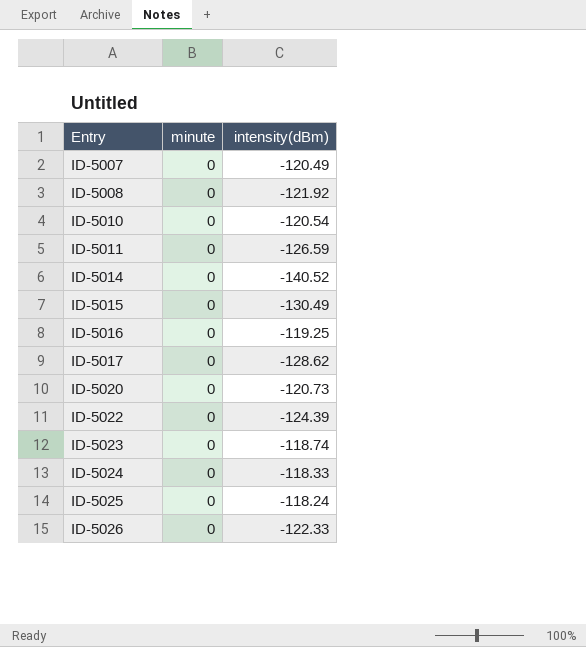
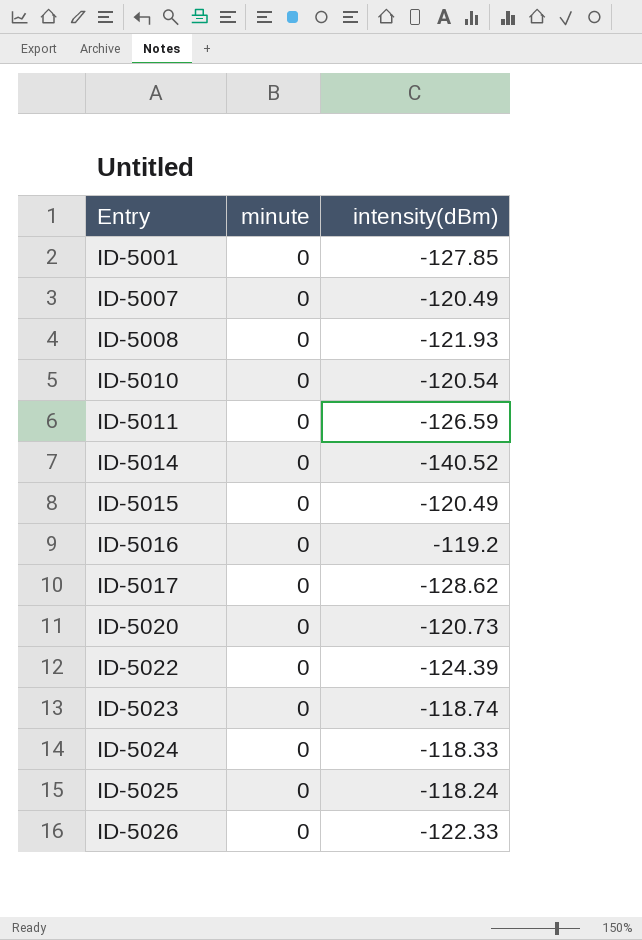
row ID-5001: none -> 0 | -127.85
ID-5008 | intensity(dBm): -121.92 -> -121.93
ID-5015 | intensity(dBm): -130.49 -> -120.49
ID-5016 | intensity(dBm): -119.25 -> -119.2

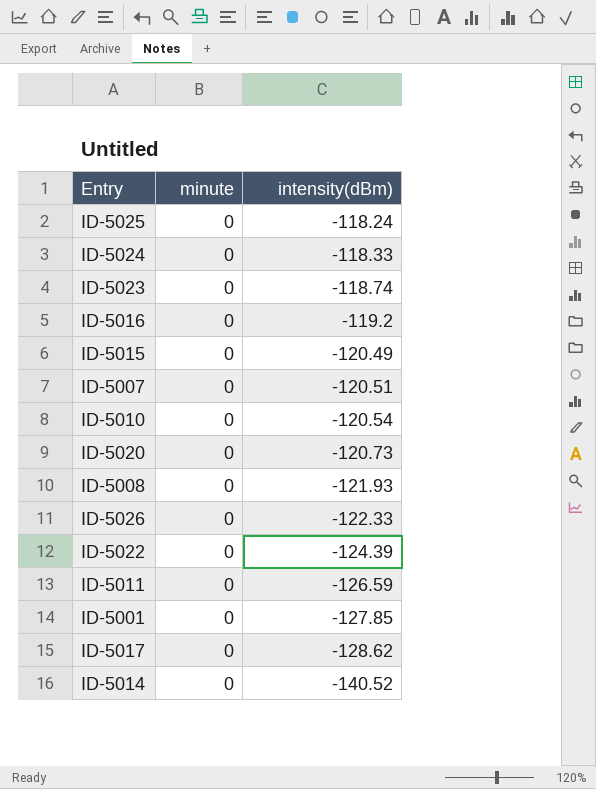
row order: Entry ascending -> intensity(dBm) descending
ID-5007 | intensity(dBm): -120.49 -> -120.51

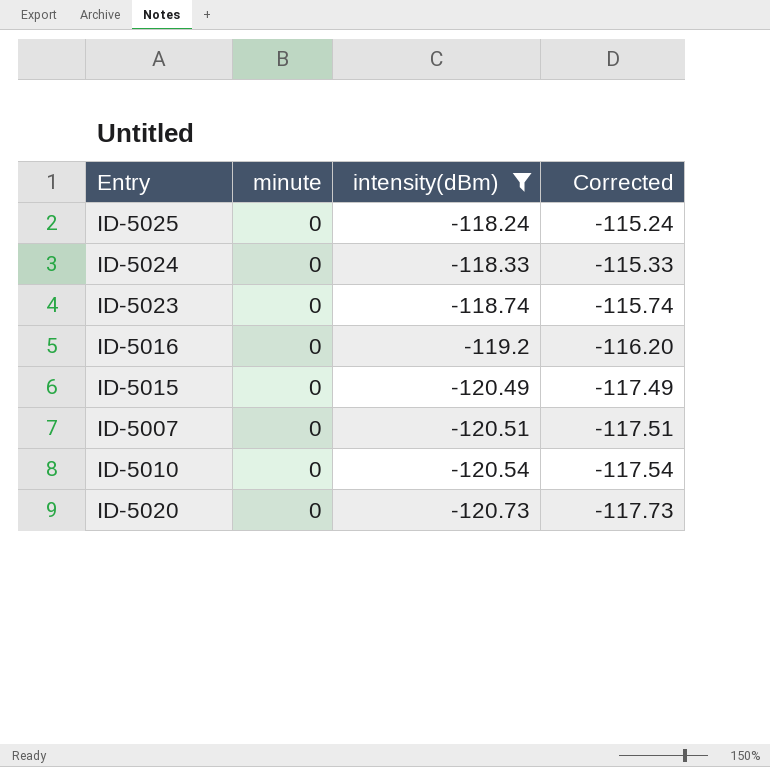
filter: none -> intensity(dBm) >= -120.73
column Corrected | formula: none -> [intensity(dBm)] + 3

